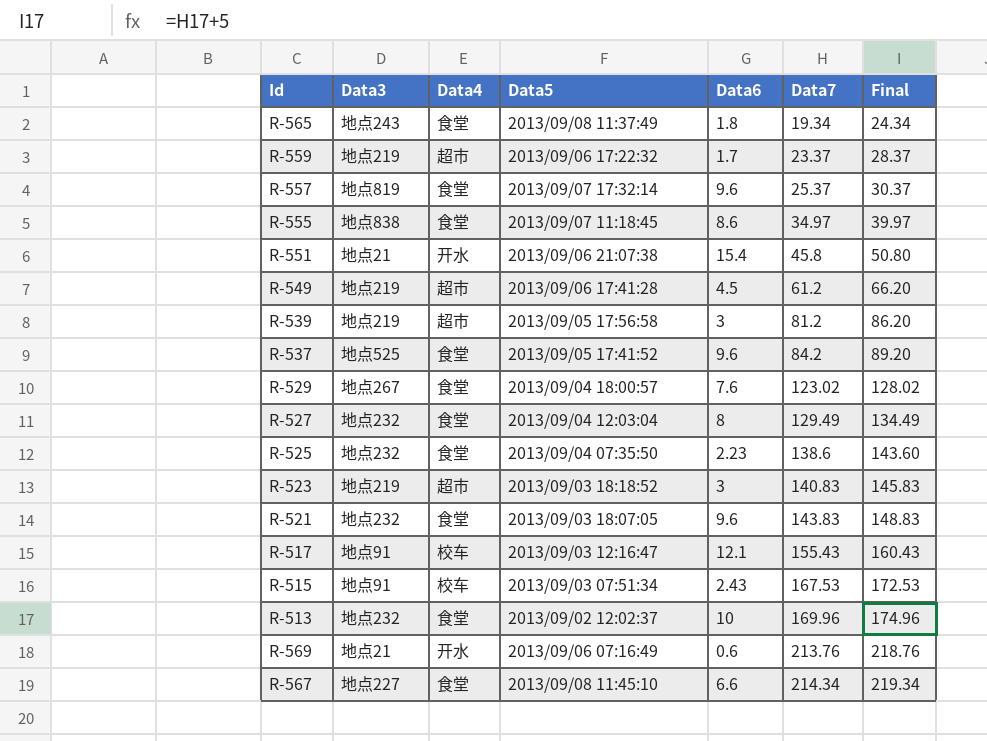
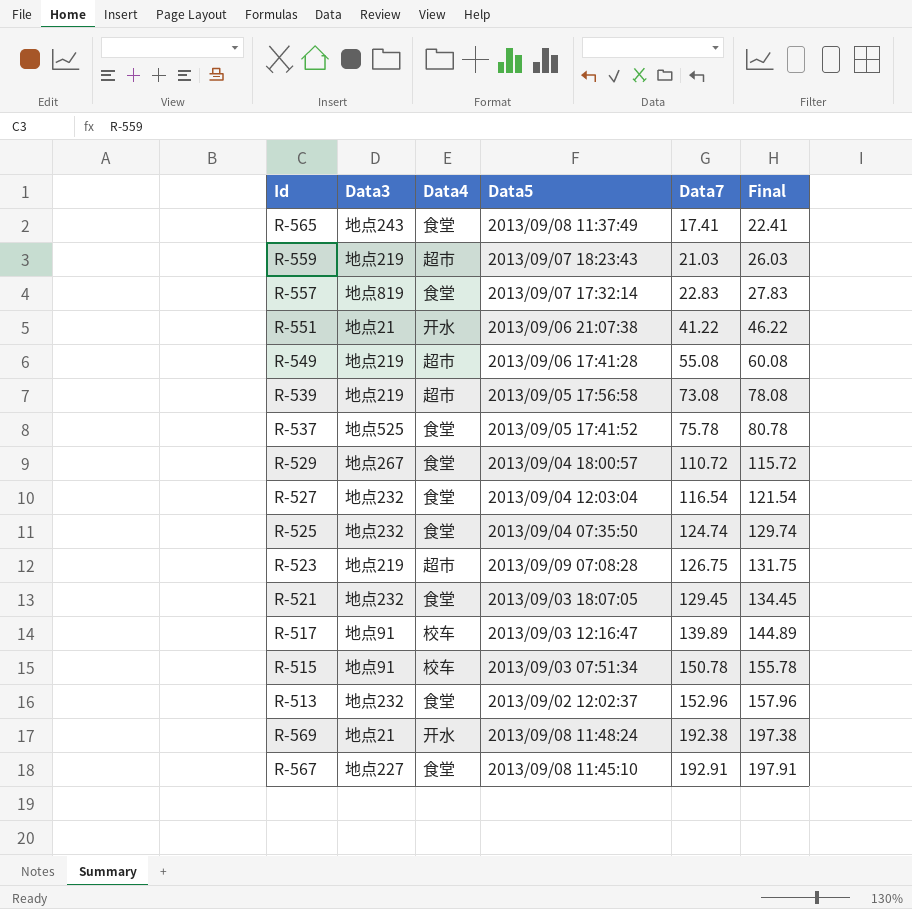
column Data6 | position: 5 -> none
row R-555: 地点838 | 食堂 | 2013/09/07 11:18:45 | 8.6 | 34.97 | 39.97 -> none
R-565 | Data7: 19.34 -> 17.41
R-565 | Final: 24.34 -> 22.41
R-559 | Data5: 2013/09/06 17:22:32 -> 2013/09/07 18:23:43
R-559 | Data7: 23.37 -> 21.03
R-559 | Final: 28.37 -> 26.03
R-557 | Data7: 25.37 -> 22.83
R-557 | Final: 30.37 -> 27.83
R-551 | Data7: 45.8 -> 41.22
R-551 | Final: 50.80 -> 46.22
R-549 | Data7: 61.2 -> 55.08
R-549 | Final: 66.20 -> 60.08
R-539 | Data7: 81.2 -> 73.08
R-539 | Final: 86.20 -> 78.08
R-537 | Data7: 84.2 -> 75.78
R-537 | Final: 89.20 -> 80.78
R-529 | Data7: 123.02 -> 110.72
R-529 | Final: 128.02 -> 115.72
R-527 | Data7: 129.49 -> 116.54
R-527 | Final: 134.49 -> 121.54
R-525 | Data7: 138.6 -> 124.74
R-525 | Final: 143.60 -> 129.74
R-523 | Data5: 2013/09/03 18:18:52 -> 2013/09/09 07:08:28
R-523 | Data7: 140.83 -> 126.75
R-523 | Final: 145.83 -> 131.75
R-521 | Data7: 143.83 -> 129.45
R-521 | Final: 148.83 -> 134.45
R-517 | Data7: 155.43 -> 139.89
R-517 | Final: 160.43 -> 144.89
R-515 | Data7: 167.53 -> 150.78
R-515 | Final: 172.53 -> 155.78
R-513 | Data7: 169.96 -> 152.96
R-513 | Final: 174.96 -> 157.96
R-569 | Data5: 2013/09/06 07:16:49 -> 2013/09/08 11:48:24
R-569 | Data7: 213.76 -> 192.38
R-569 | Final: 218.76 -> 197.38
R-567 | Data7: 214.34 -> 192.91
R-567 | Final: 219.34 -> 197.91

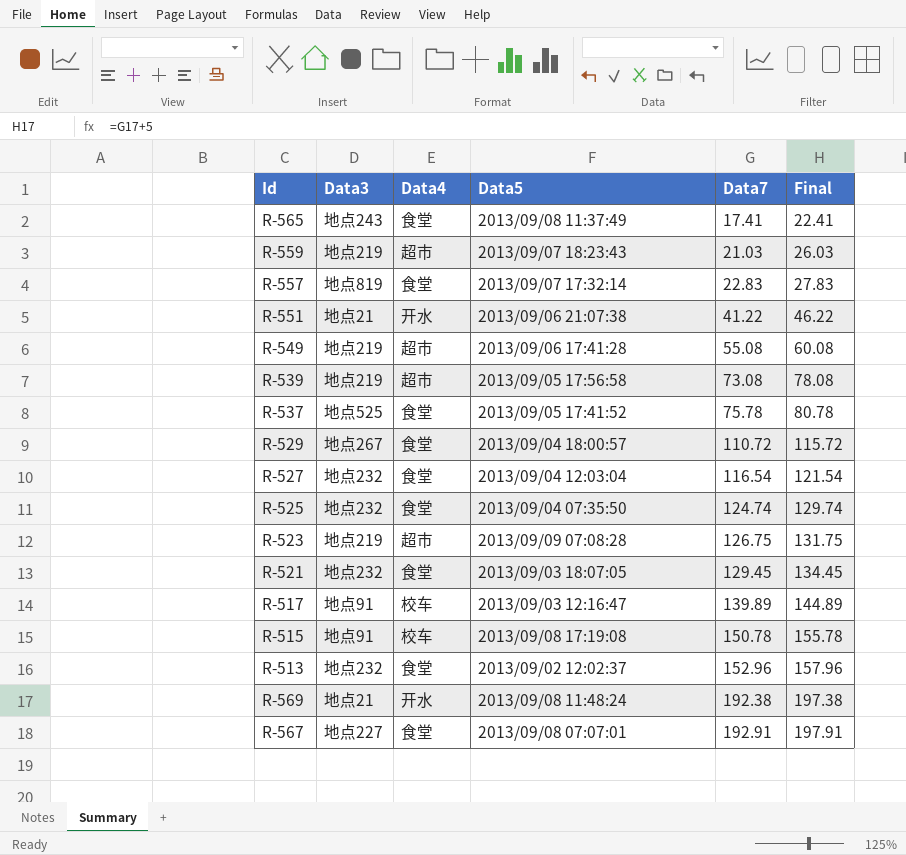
R-515 | Data5: 2013/09/03 07:51:34 -> 2013/09/08 17:19:08
R-567 | Data5: 2013/09/08 11:45:10 -> 2013/09/08 07:07:01

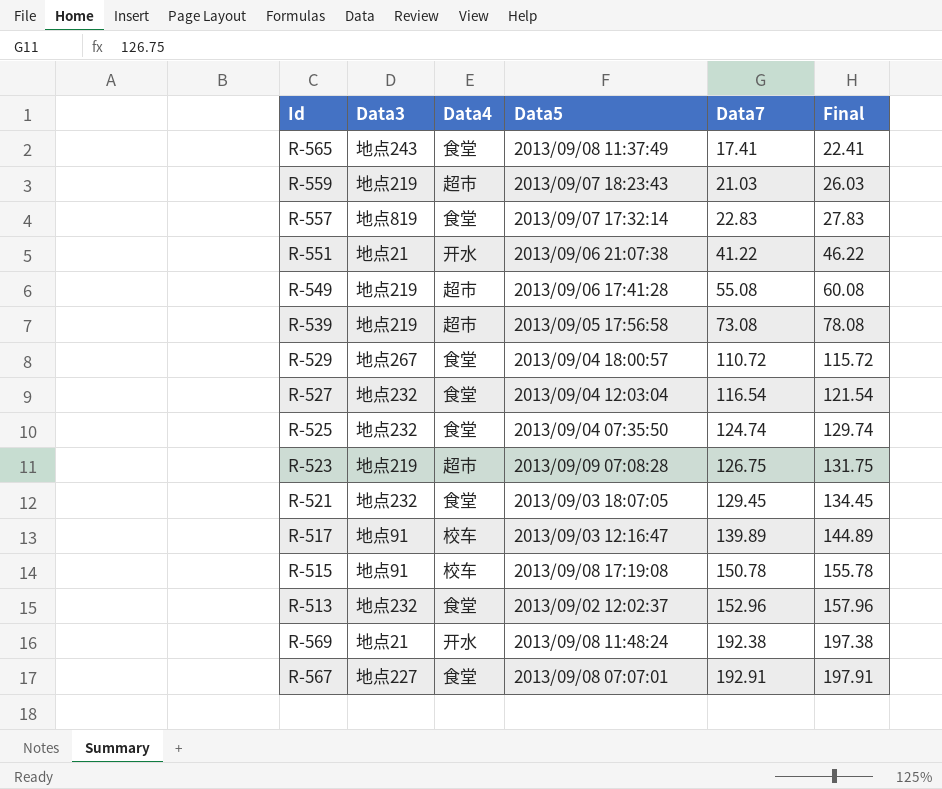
row R-537: 地点525 | 食堂 | 2013/09/05 17:41:52 | 75.78 | 80.78 -> none

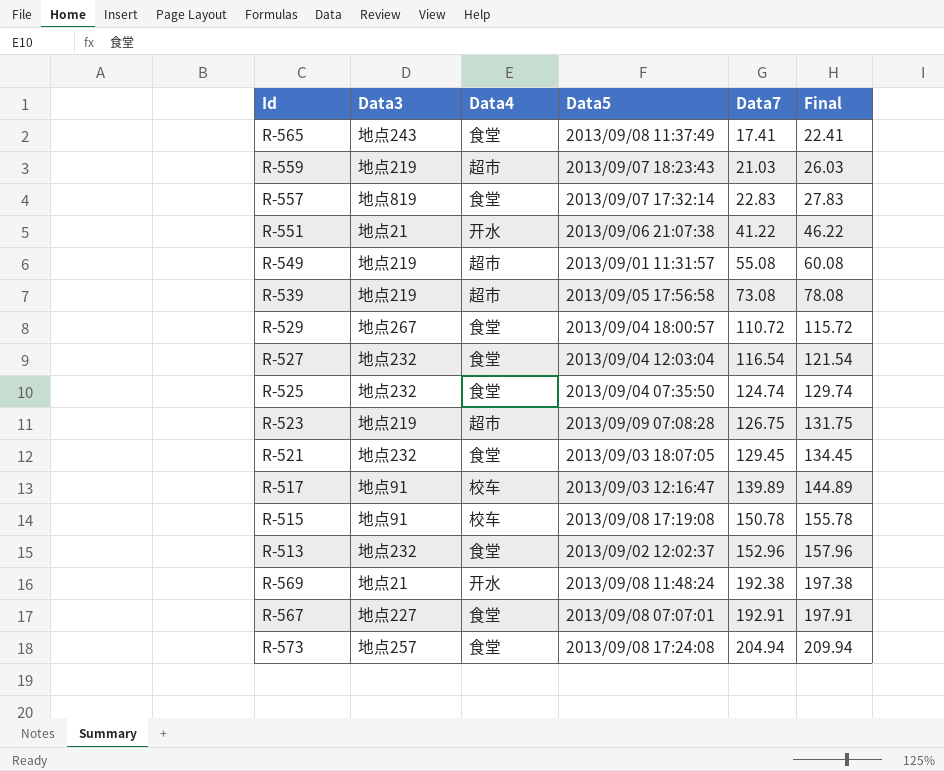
R-549 | Data5: 2013/09/06 17:41:28 -> 2013/09/01 11:31:57
row R-573: none -> 地点257 | 食堂 | 2013/09/08 17:24:08 | 204.94 | 209.94

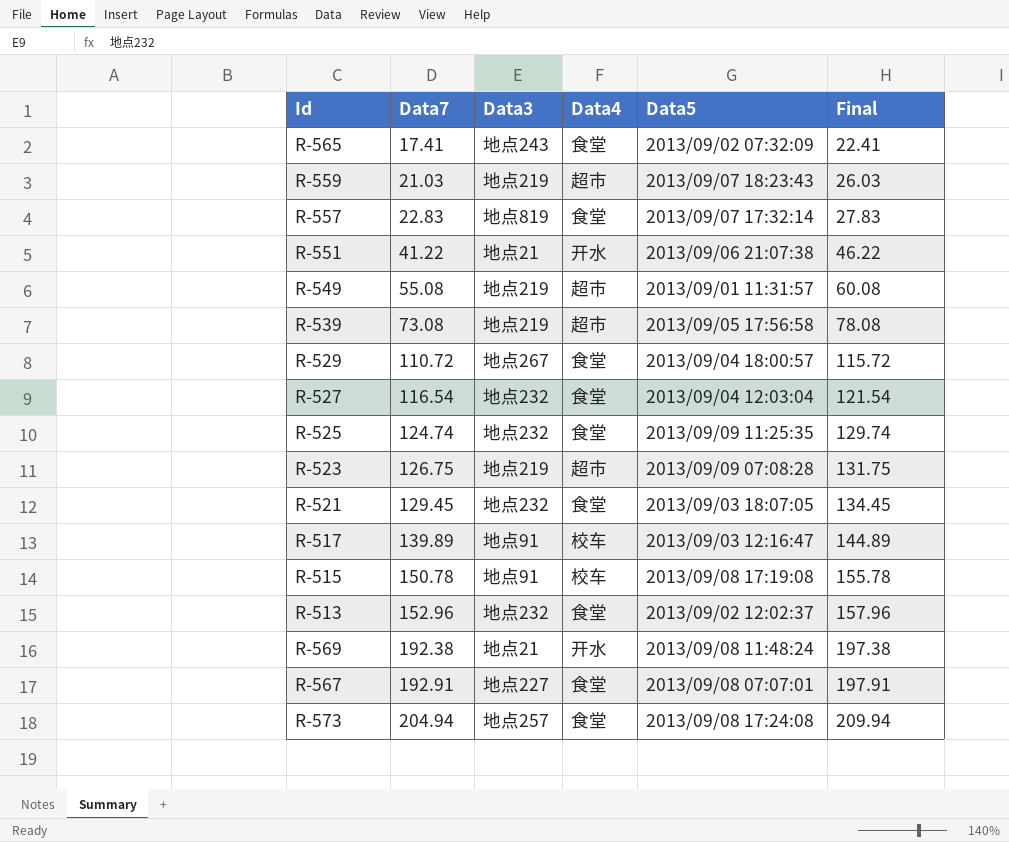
column Data7 | position: 5 -> 2
R-565 | Data5: 2013/09/08 11:37:49 -> 2013/09/02 07:32:09
R-525 | Data5: 2013/09/04 07:35:50 -> 2013/09/09 11:25:35

